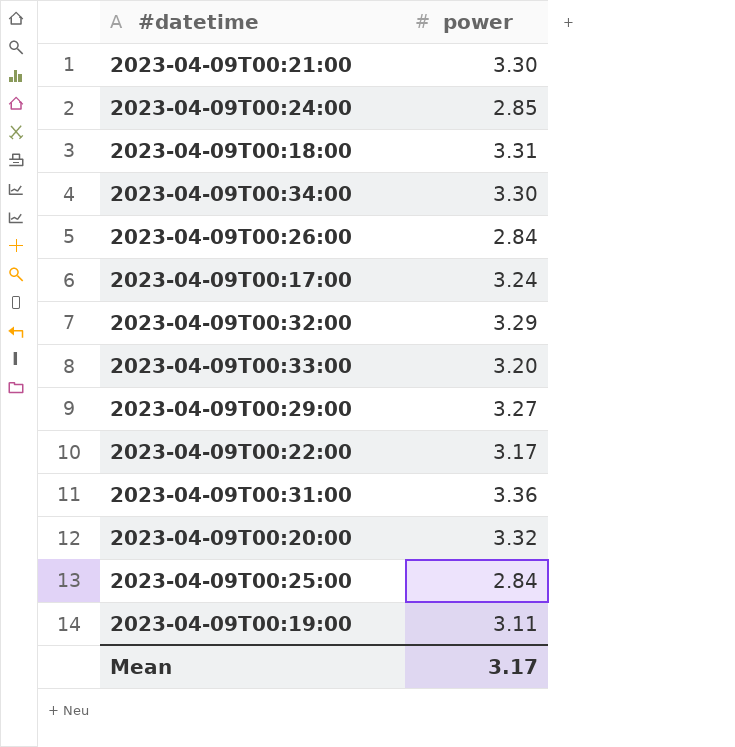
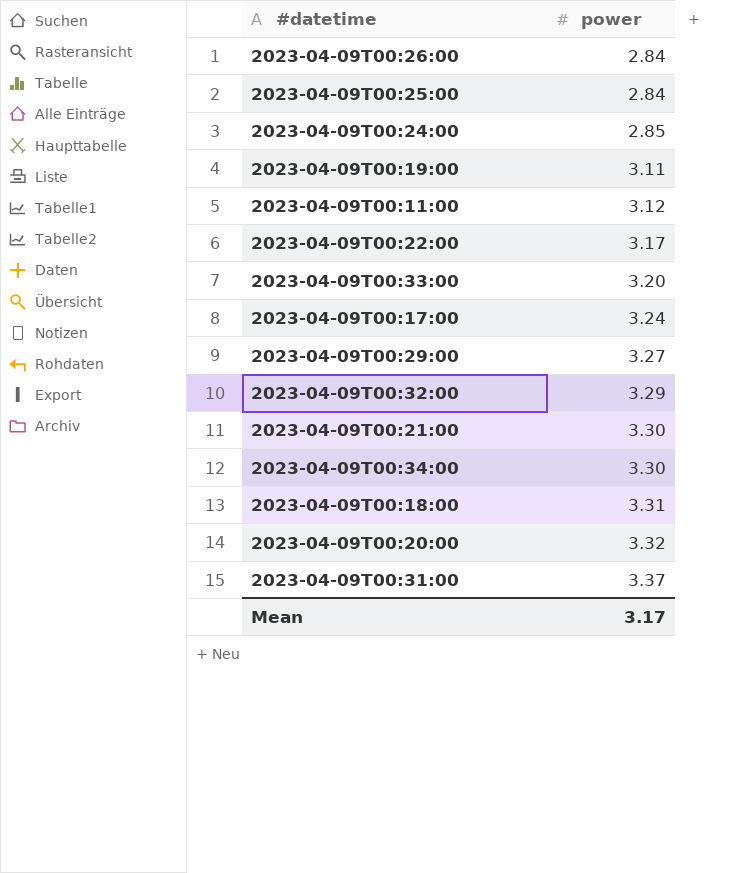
row order: none -> power ascending
row 2023-04-09T00:11:00: none -> 3.12
2023-04-09T00:31:00 | power: 3.36 -> 3.37

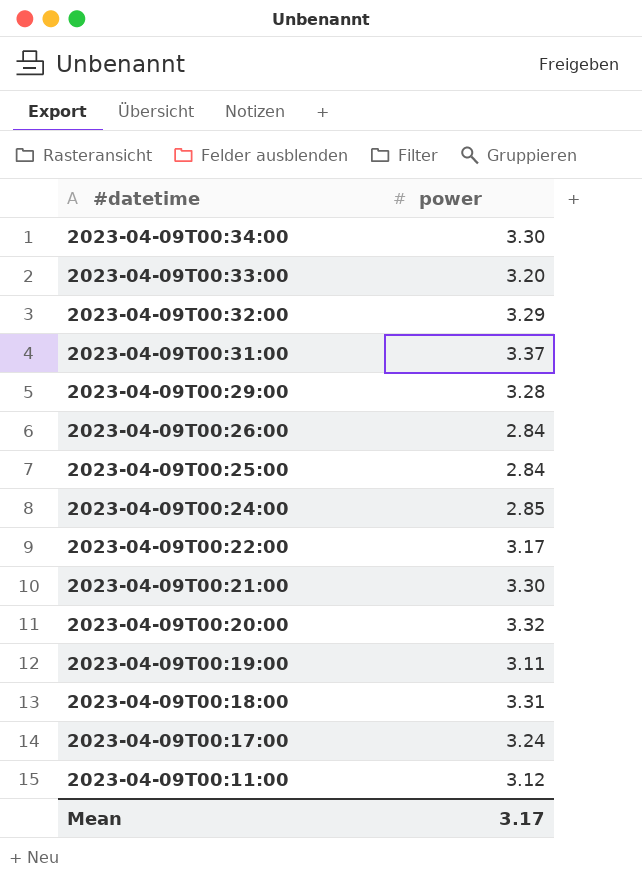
row order: power ascending -> #datetime descending
2023-04-09T00:29:00 | power: 3.27 -> 3.28

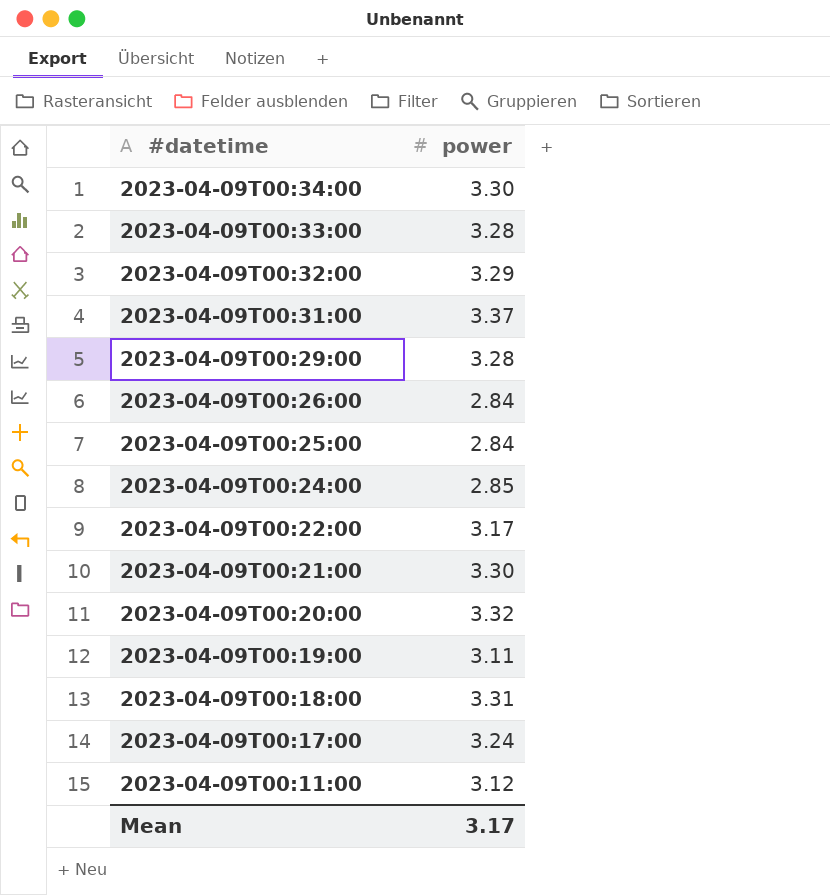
2023-04-09T00:33:00 | power: 3.20 -> 3.28

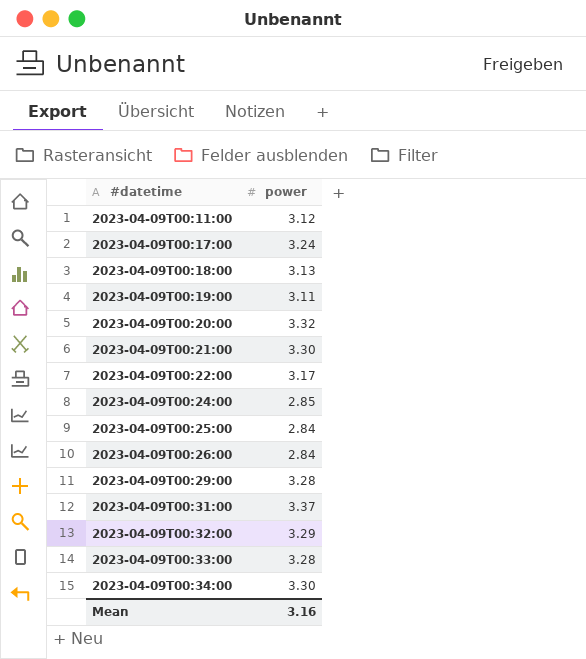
row order: #datetime descending -> #datetime ascending
2023-04-09T00:18:00 | power: 3.31 -> 3.13
Mean | power: 3.17 -> 3.16

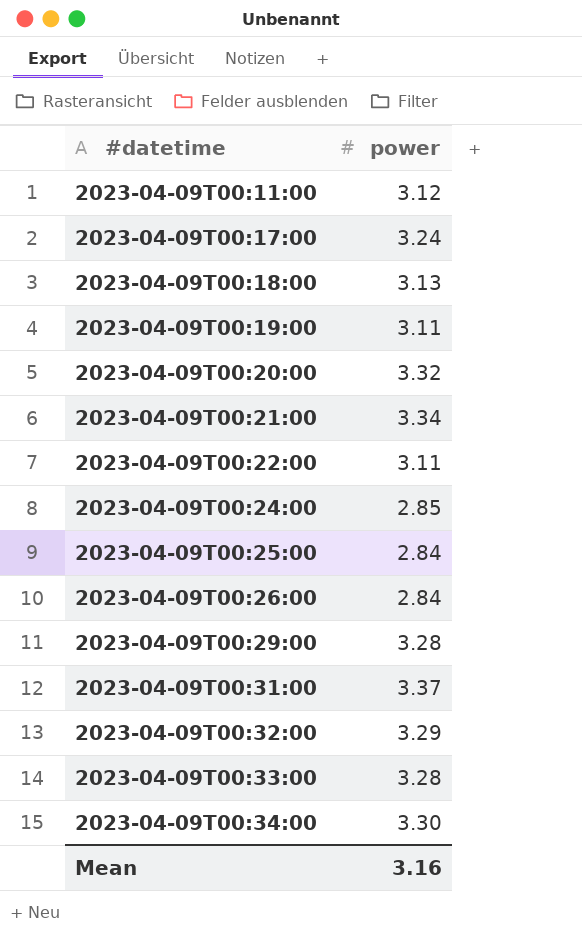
2023-04-09T00:21:00 | power: 3.30 -> 3.34
2023-04-09T00:22:00 | power: 3.17 -> 3.11

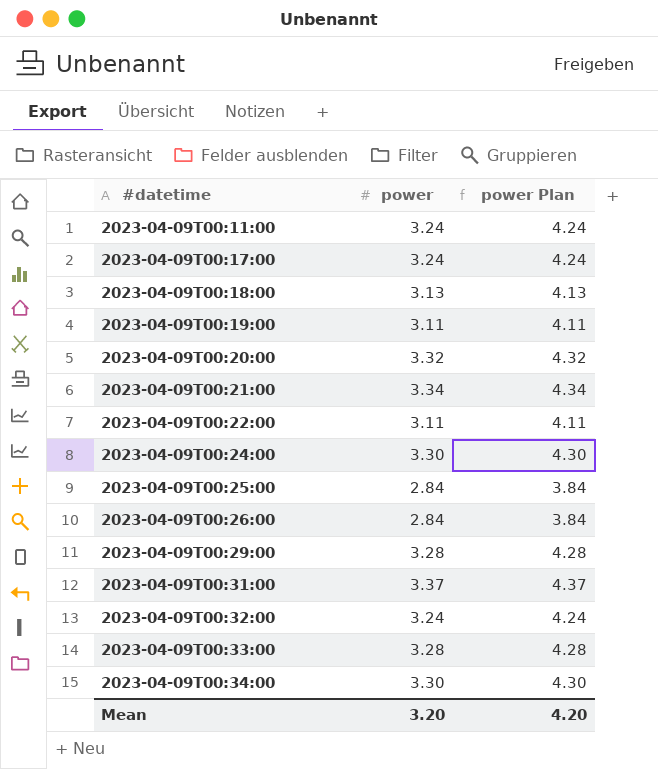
column power Plan | formula: none -> [power] + 1
2023-04-09T00:11:00 | power: 3.12 -> 3.24
2023-04-09T00:24:00 | power: 2.85 -> 3.30
2023-04-09T00:32:00 | power: 3.29 -> 3.24
Mean | power: 3.16 -> 3.20

